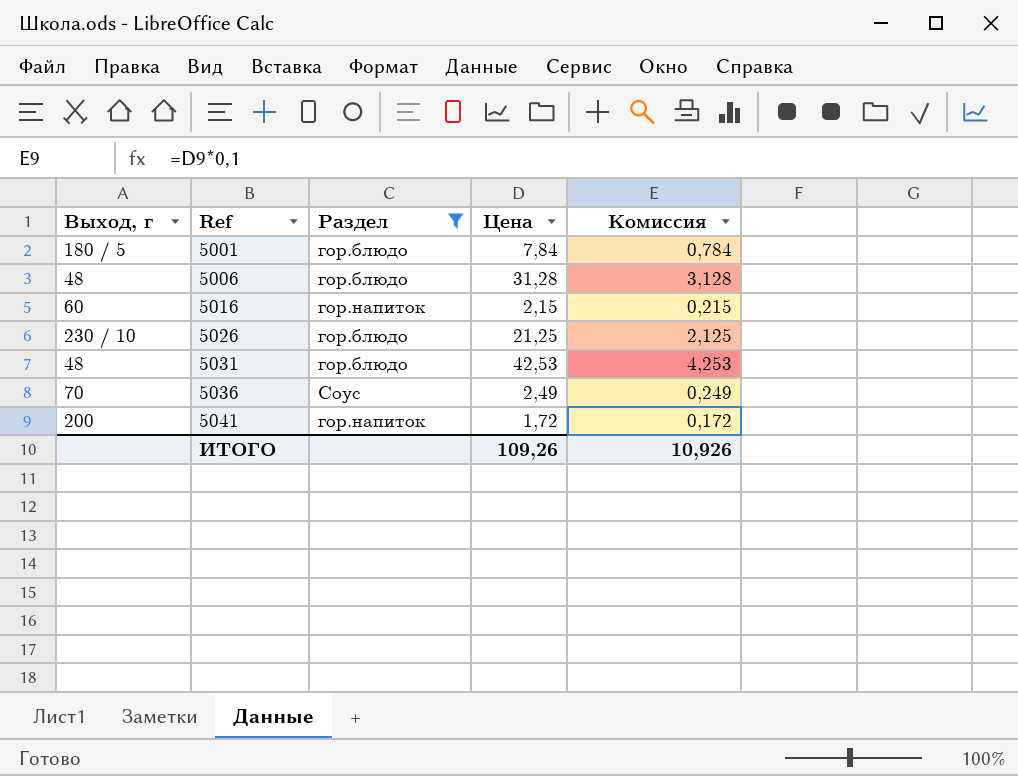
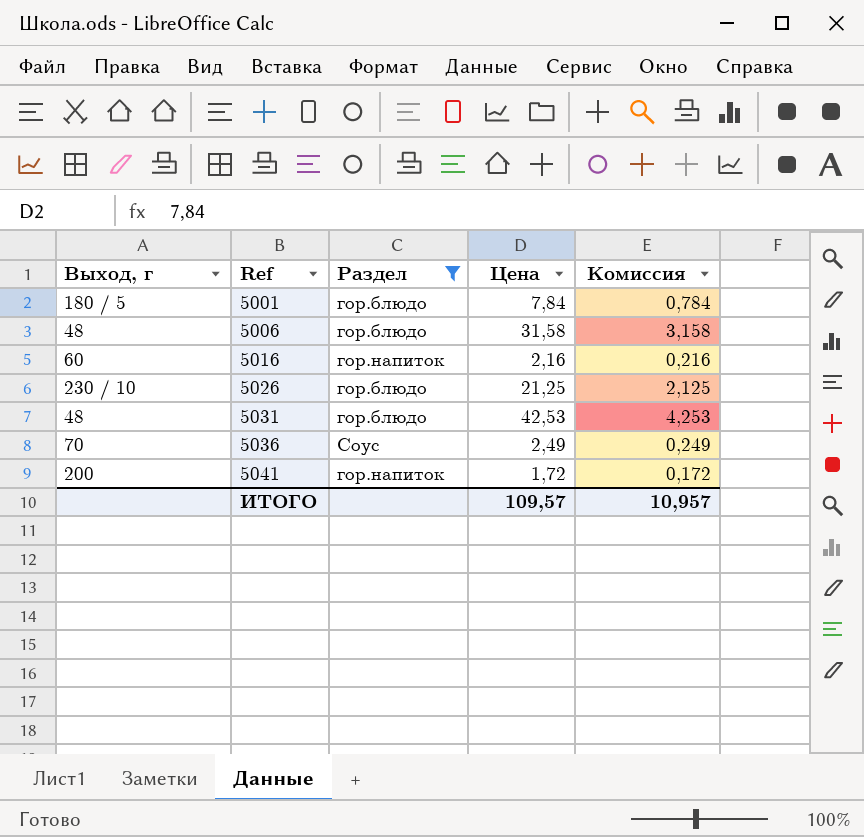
5006 | Цена: 31,28 -> 31,58
5006 | Комиссия: 3,128 -> 3,158
5016 | Цена: 2,15 -> 2,16
5016 | Комиссия: 0,215 -> 0,216
ИТОГО | Цена: 109,26 -> 109,57
ИТОГО | Комиссия: 10,926 -> 10,957

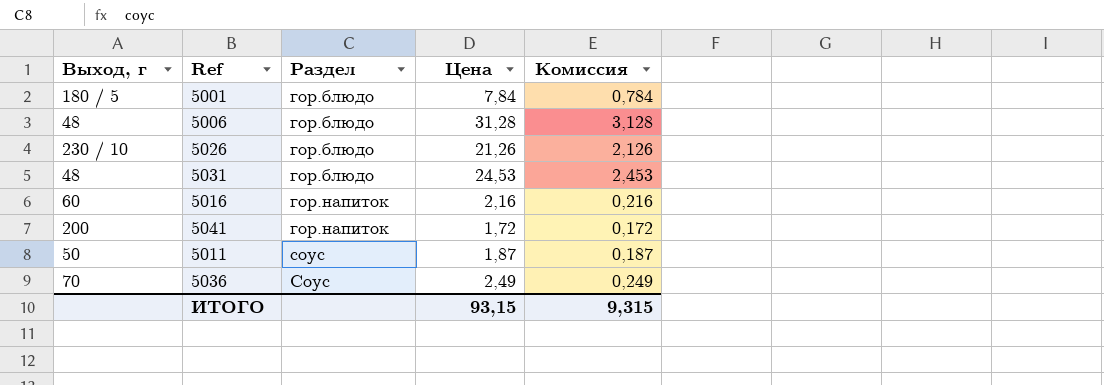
filter: Раздел != соус -> none
row order: Ref ascending -> Раздел ascending
5006 | Цена: 31,58 -> 31,28
5006 | Комиссия: 3,158 -> 3,128
5026 | Цена: 21,25 -> 21,26
5026 | Комиссия: 2,125 -> 2,126
5031 | Цена: 42,53 -> 24,53
5031 | Комиссия: 4,253 -> 2,453
ИТОГО | Цена: 109,57 -> 93,15
ИТОГО | Комиссия: 10,957 -> 9,315

